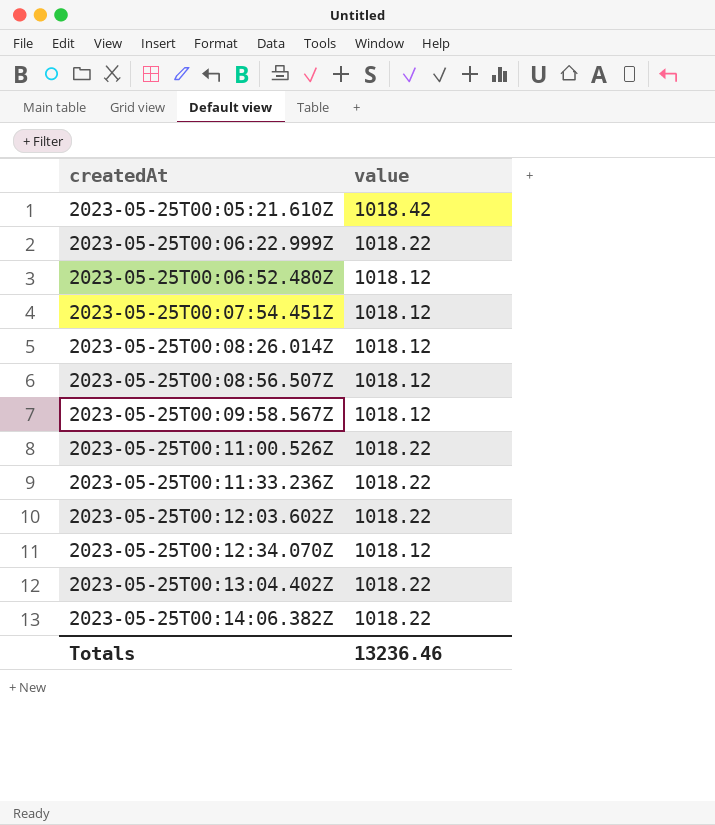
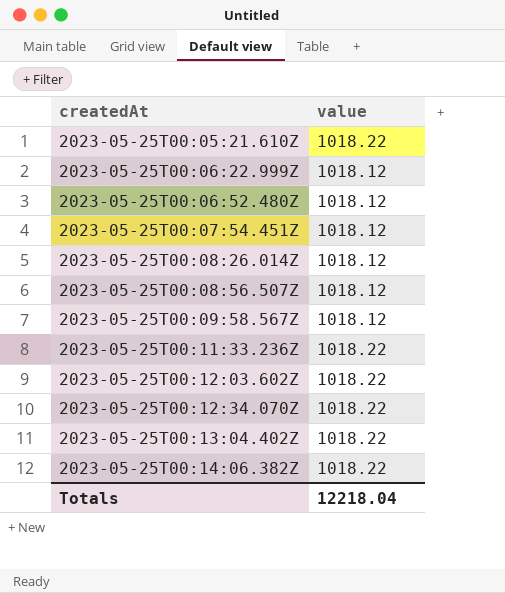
row 2023-05-25T00:11:00.526Z: 1018.22 -> none
2023-05-25T00:05:21.610Z | value: 1018.42 -> 1018.22
2023-05-25T00:06:22.999Z | value: 1018.22 -> 1018.12
2023-05-25T00:12:34.070Z | value: 1018.12 -> 1018.22
Totals | value: 13236.46 -> 12218.04

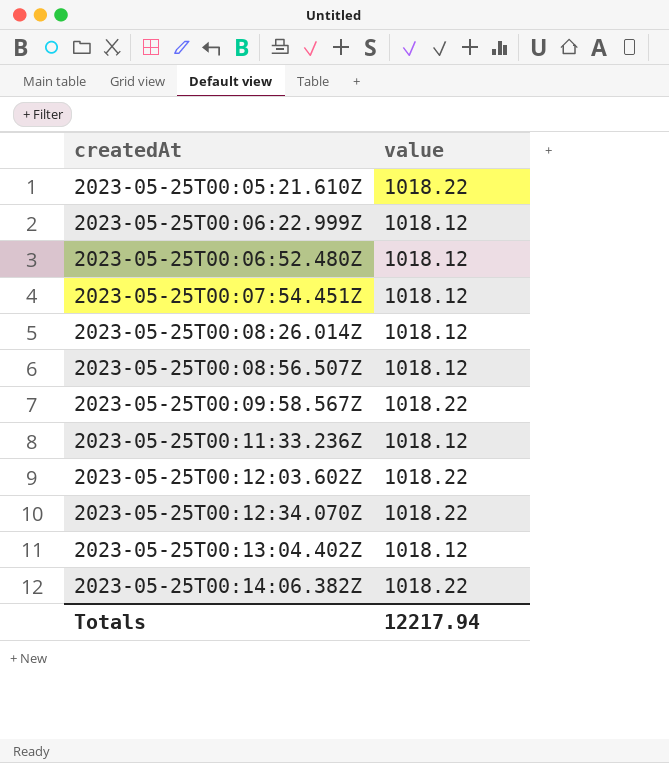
2023-05-25T00:09:58.567Z | value: 1018.12 -> 1018.22
2023-05-25T00:11:33.236Z | value: 1018.22 -> 1018.12
2023-05-25T00:13:04.402Z | value: 1018.22 -> 1018.12
Totals | value: 12218.04 -> 12217.94

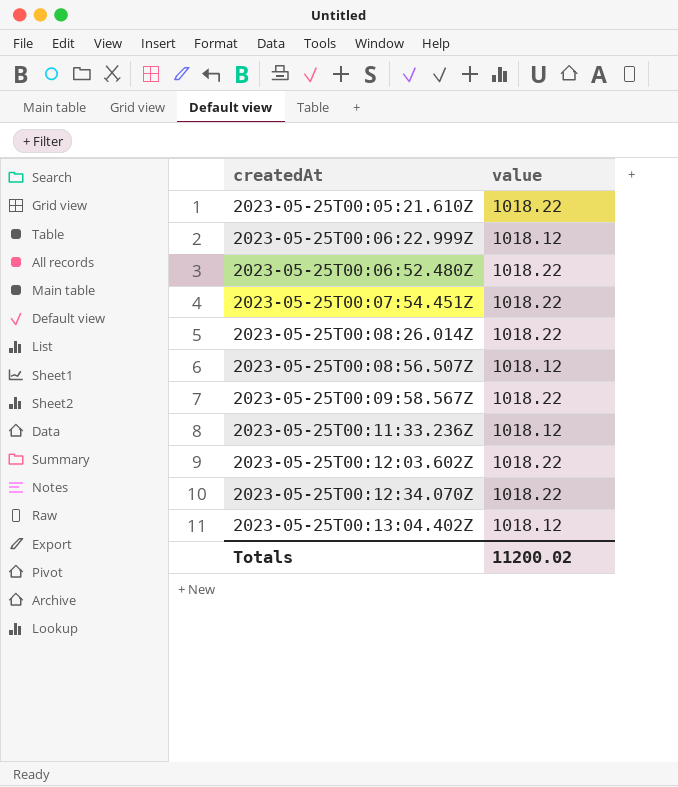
row 2023-05-25T00:14:06.382Z: 1018.22 -> none
2023-05-25T00:06:52.480Z | value: 1018.12 -> 1018.22
2023-05-25T00:07:54.451Z | value: 1018.12 -> 1018.22
2023-05-25T00:08:26.014Z | value: 1018.12 -> 1018.22
Totals | value: 12217.94 -> 11200.02

